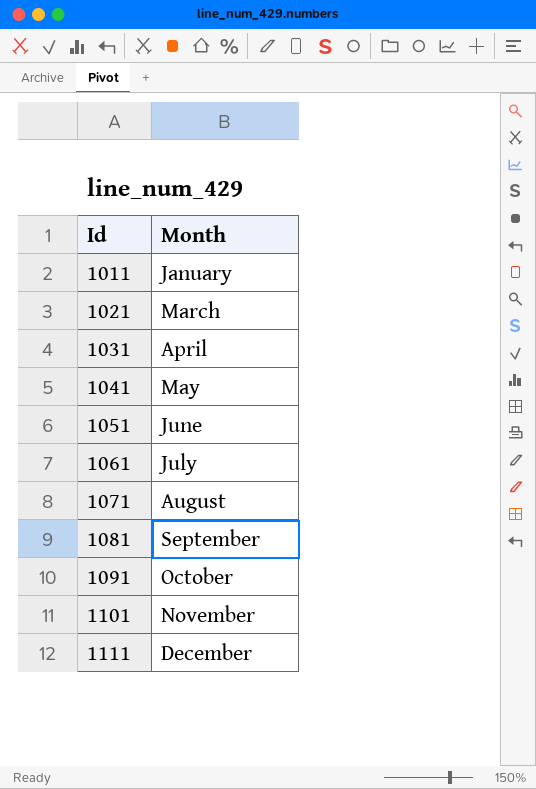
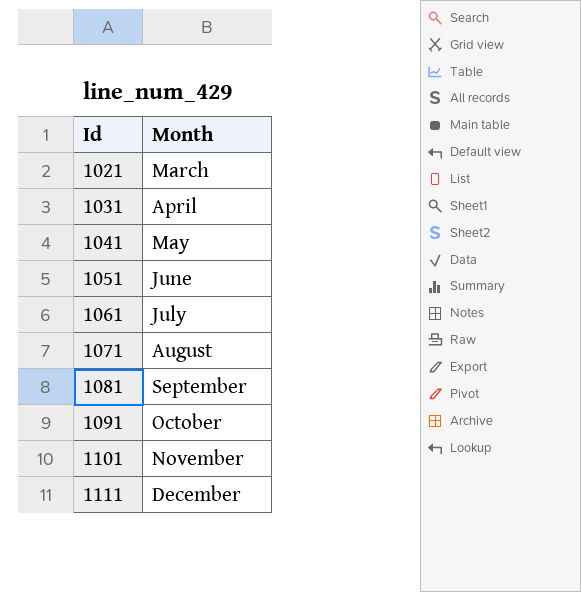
row 1011: January -> none

